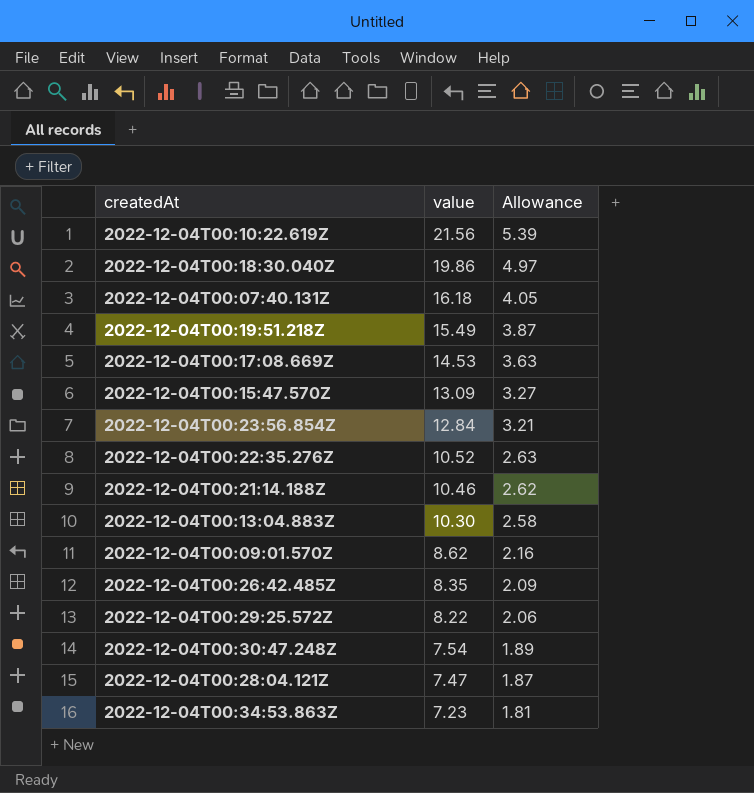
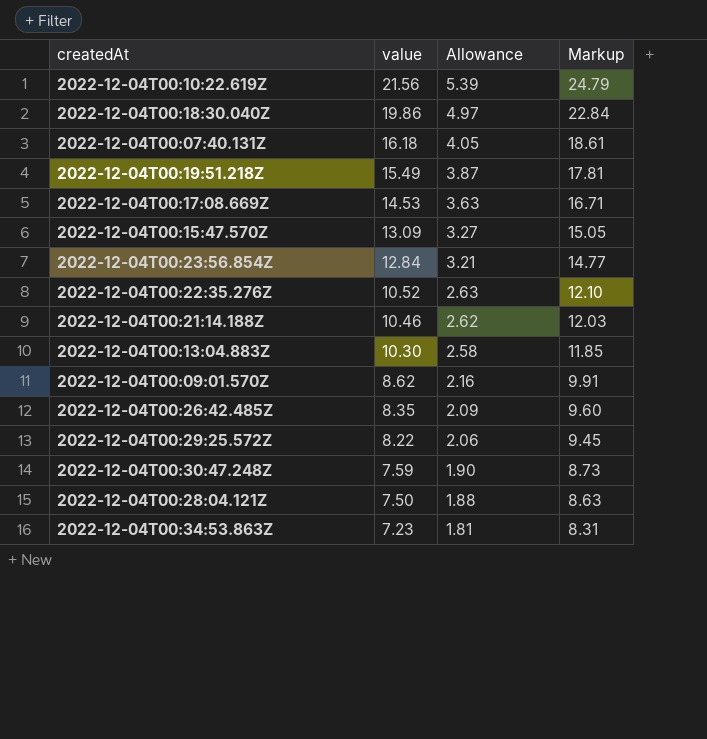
column Markup | formula: none -> [value] * 1.15
2022-12-04T00:30:47.248Z | value: 7.54 -> 7.59
2022-12-04T00:30:47.248Z | Allowance: 1.89 -> 1.90
2022-12-04T00:28:04.121Z | value: 7.47 -> 7.50
2022-12-04T00:28:04.121Z | Allowance: 1.87 -> 1.88

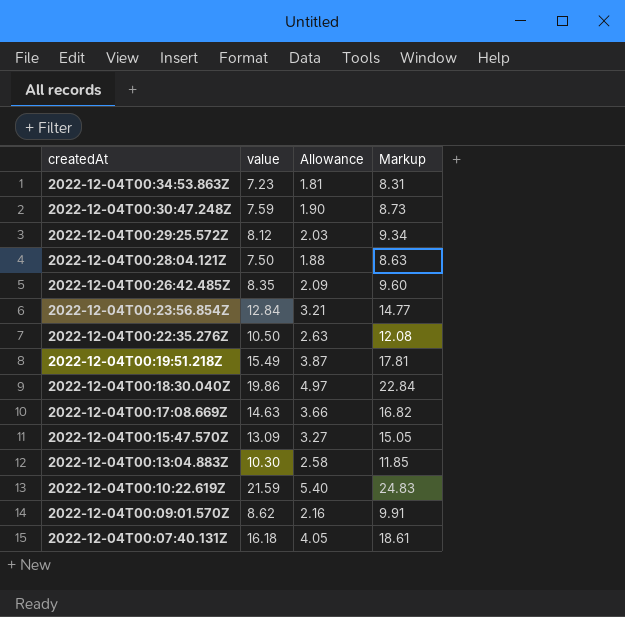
row order: value descending -> createdAt descending
row 2022-12-04T00:21:14.188Z: 10.46 | 2.62 | 12.03 -> none
2022-12-04T00:29:25.572Z | value: 8.22 -> 8.12
2022-12-04T00:29:25.572Z | Allowance: 2.06 -> 2.03
2022-12-04T00:29:25.572Z | Markup: 9.45 -> 9.34
2022-12-04T00:22:35.276Z | value: 10.52 -> 10.50
2022-12-04T00:22:35.276Z | Markup: 12.10 -> 12.08
2022-12-04T00:17:08.669Z | value: 14.53 -> 14.63
2022-12-04T00:17:08.669Z | Allowance: 3.63 -> 3.66
2022-12-04T00:17:08.669Z | Markup: 16.71 -> 16.82
2022-12-04T00:10:22.619Z | value: 21.56 -> 21.59
2022-12-04T00:10:22.619Z | Allowance: 5.39 -> 5.40
2022-12-04T00:10:22.619Z | Markup: 24.79 -> 24.83

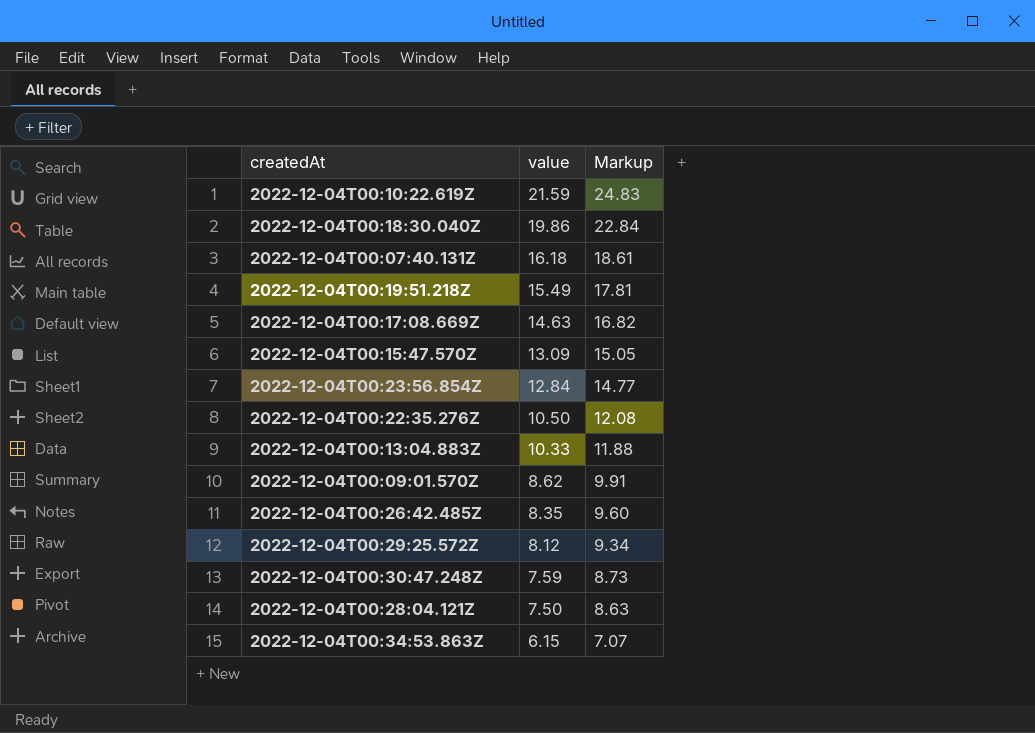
row order: createdAt descending -> value descending
column Allowance | formula: [value] * 0.25 -> none
2022-12-04T00:13:04.883Z | value: 10.30 -> 10.33
2022-12-04T00:13:04.883Z | Markup: 11.85 -> 11.88
2022-12-04T00:34:53.863Z | value: 7.23 -> 6.15
2022-12-04T00:34:53.863Z | Markup: 8.31 -> 7.07

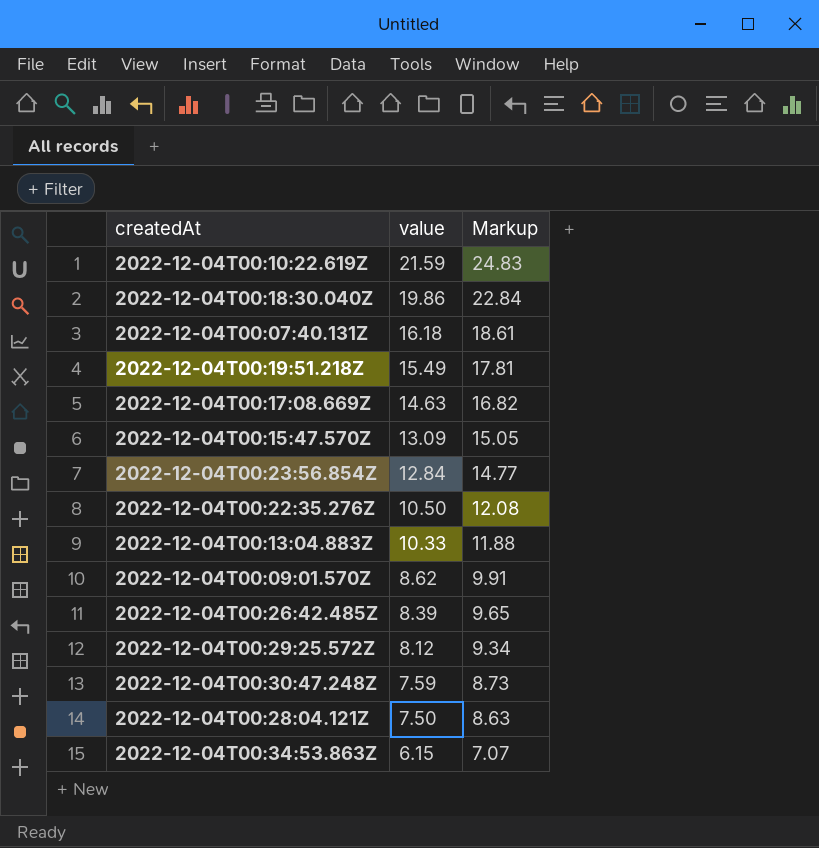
2022-12-04T00:26:42.485Z | value: 8.35 -> 8.39
2022-12-04T00:26:42.485Z | Markup: 9.60 -> 9.65

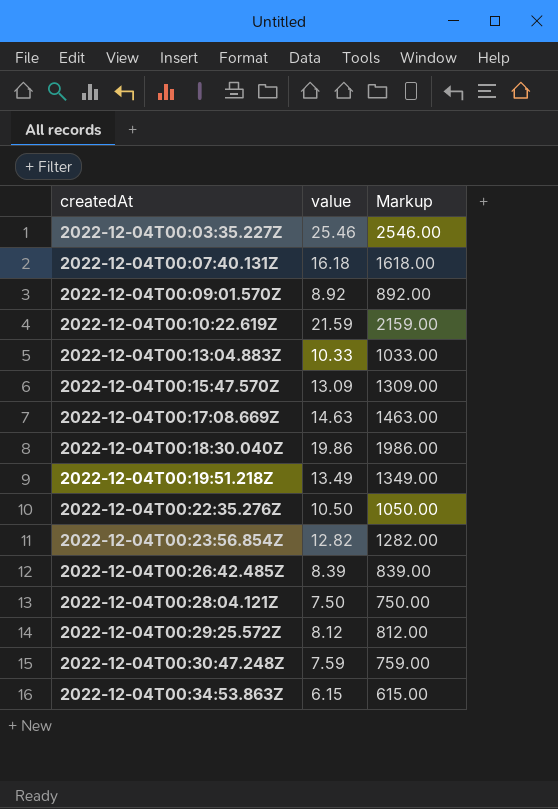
row order: value descending -> createdAt ascending
column Markup | formula: [value] * 1.15 -> [value] * 100
row 2022-12-04T00:03:35.227Z: none -> 25.46 | 2546.00
2022-12-04T00:09:01.570Z | value: 8.62 -> 8.92
2022-12-04T00:19:51.218Z | value: 15.49 -> 13.49
2022-12-04T00:23:56.854Z | value: 12.84 -> 12.82

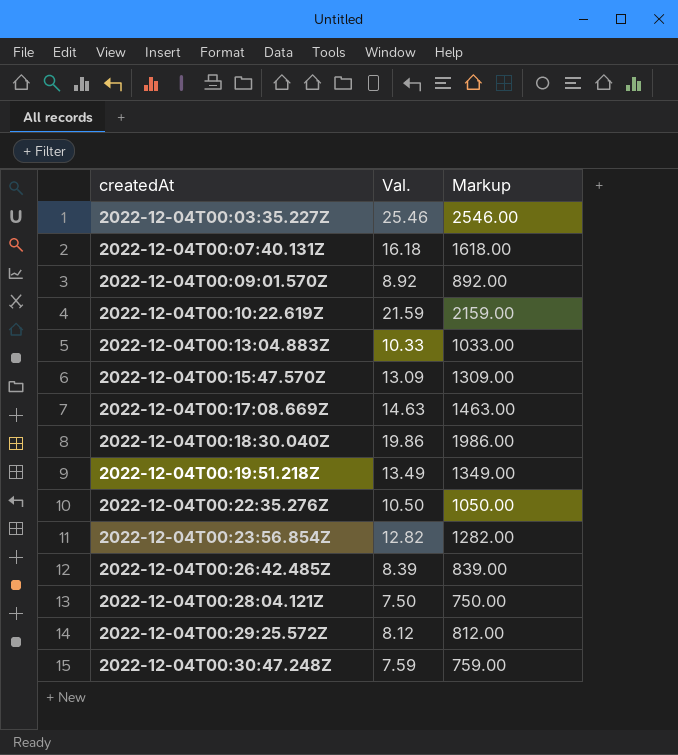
column name: value -> Val.
row 2022-12-04T00:34:53.863Z: 6.15 | 615.00 -> none

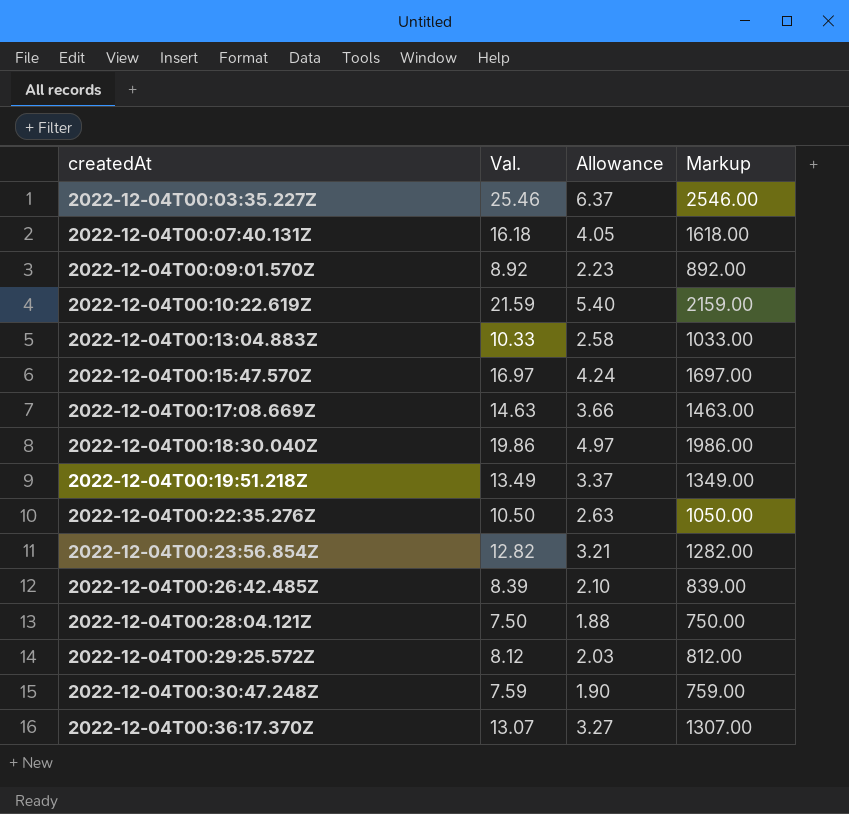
column Allowance | formula: none -> [Val.] * 0.25
2022-12-04T00:15:47.570Z | Val.: 13.09 -> 16.97
2022-12-04T00:15:47.570Z | Markup: 1309.00 -> 1697.00
row 2022-12-04T00:36:17.370Z: none -> 13.07 | 3.27 | 1307.00

